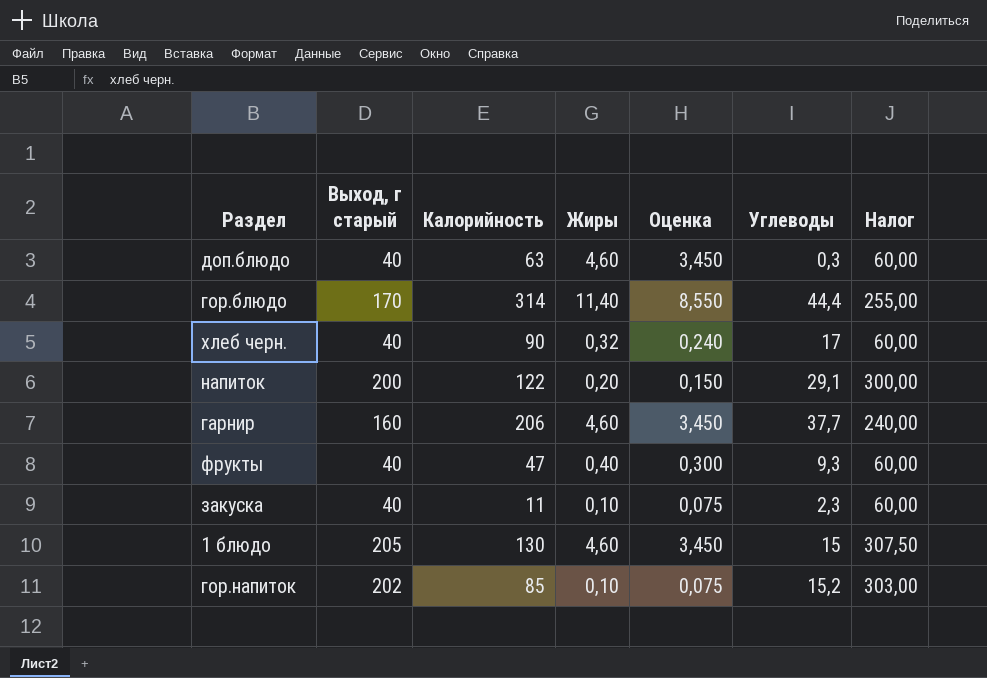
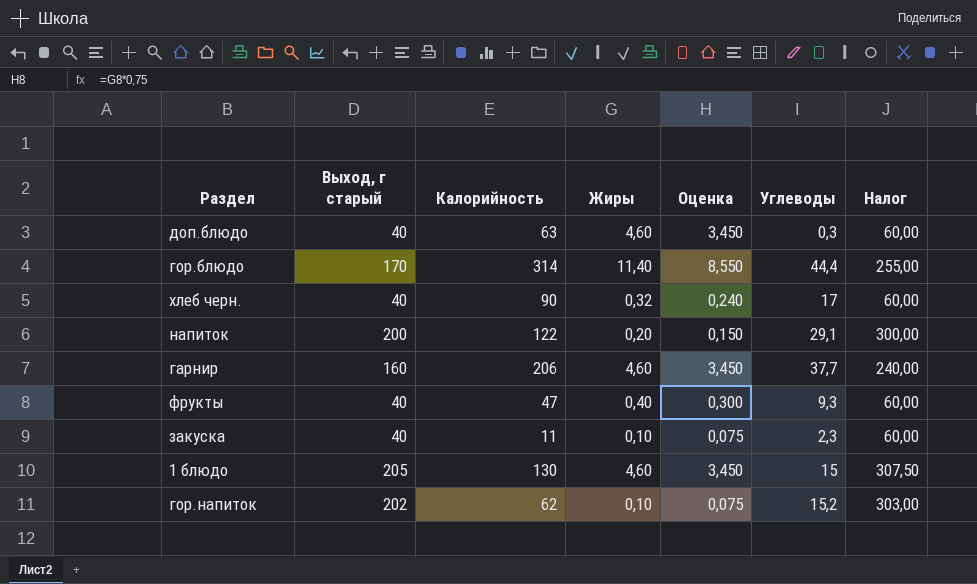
гор.напиток | Калорийность: 85 -> 62

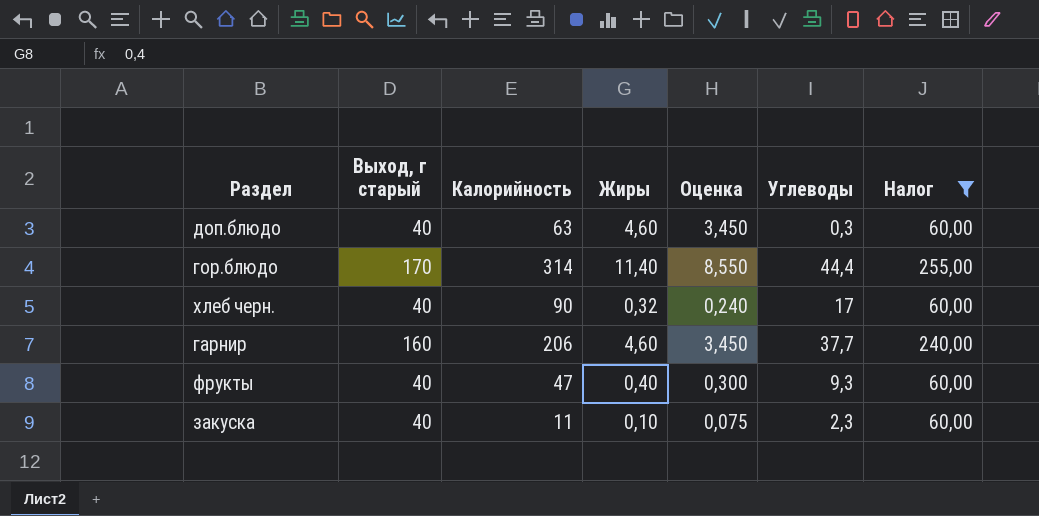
filter: none -> Налог <= 255,00

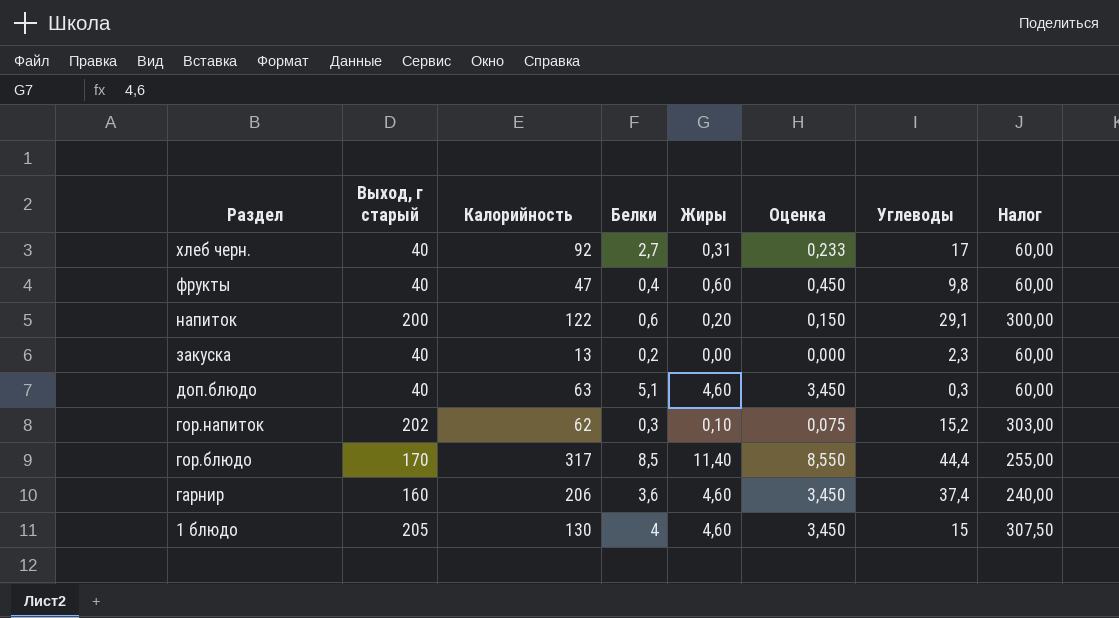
filter: Налог <= 255,00 -> none
row order: none -> Раздел descending
column Белки | position: none -> 4
хлеб черн. | Калорийность: 90 -> 92
хлеб черн. | Жиры: 0,32 -> 0,31
хлеб черн. | Оценка: 0,240 -> 0,233
фрукты | Жиры: 0,40 -> 0,60
фрукты | Оценка: 0,300 -> 0,450
фрукты | Углеводы: 9,3 -> 9,8
закуска | Калорийность: 11 -> 13
закуска | Жиры: 0,10 -> 0,00
закуска | Оценка: 0,075 -> 0,000
гор.блюдо | Калорийность: 314 -> 317
гарнир | Углеводы: 37,7 -> 37,4

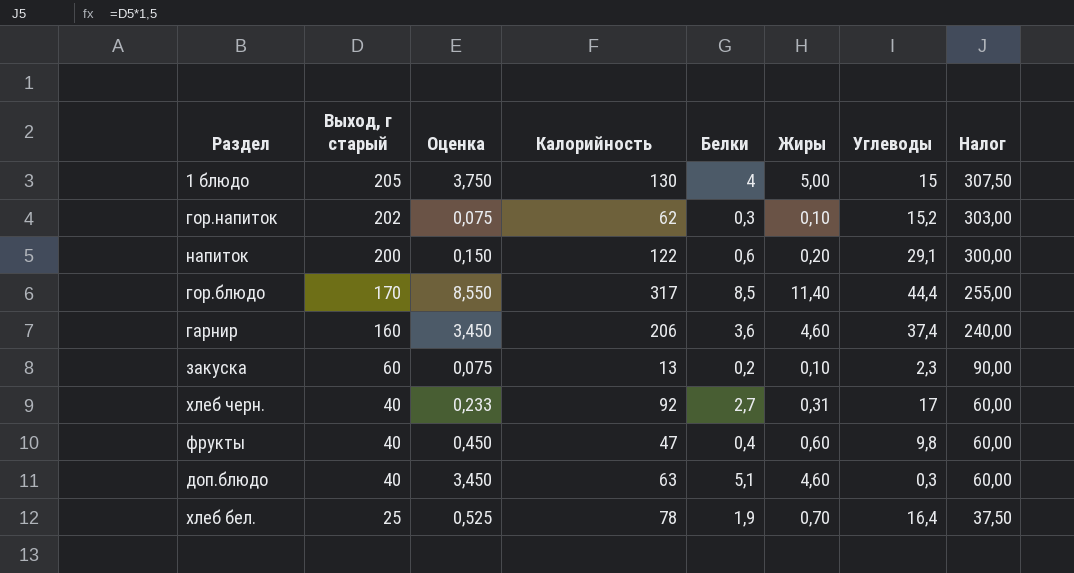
row order: Раздел descending -> Выход, г старый descending
column Оценка | position: 6 -> 3
1 блюдо | Оценка: 3,450 -> 3,750
1 блюдо | Жиры: 4,60 -> 5,00
закуска | Выход, г старый: 40 -> 60
закуска | Оценка: 0,000 -> 0,075
закуска | Жиры: 0,00 -> 0,10
закуска | Налог: 60,00 -> 90,00
row хлеб бел.: none -> 25 | 0,525 | 78 | 1,9 | 0,70 | 16,4 | 37,50

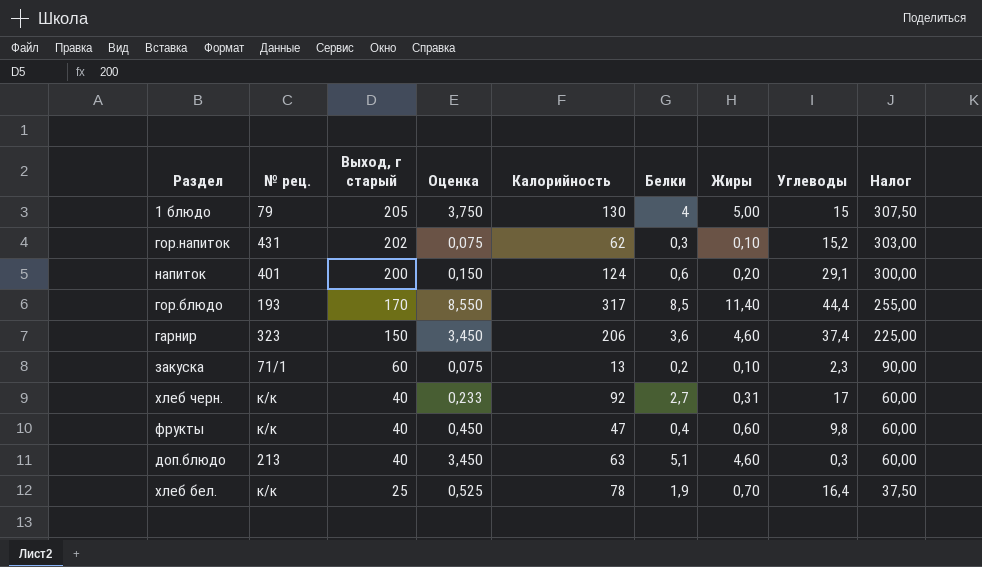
column № рец. | position: none -> 2
напиток | Калорийность: 122 -> 124
гарнир | Выход, г старый: 160 -> 150
гарнир | Налог: 240,00 -> 225,00

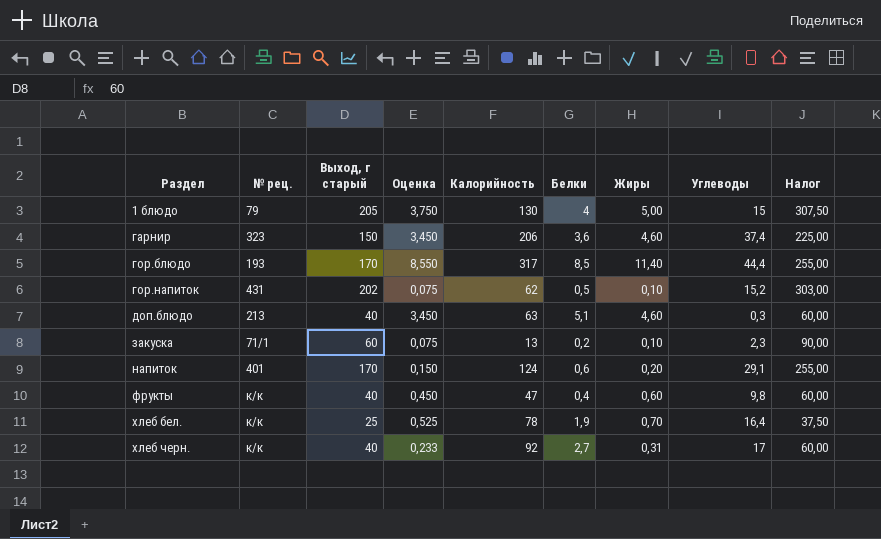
row order: Выход, г старый descending -> Раздел ascending
гор.напиток | Белки: 0,3 -> 0,5
напиток | Выход, г старый: 200 -> 170
напиток | Налог: 300,00 -> 255,00

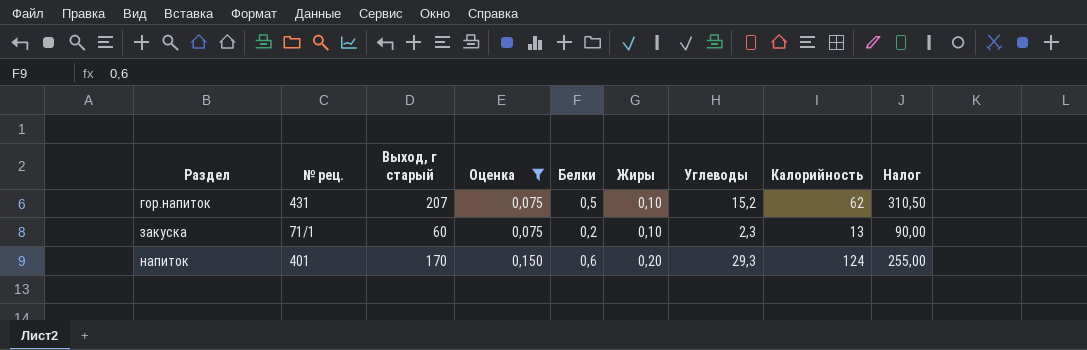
filter: none -> Оценка <= 0,150
column Калорийность | position: 5 -> 8
гор.напиток | Выход, г старый: 202 -> 207
гор.напиток | Налог: 303,00 -> 310,50
напиток | Углеводы: 29,1 -> 29,3

